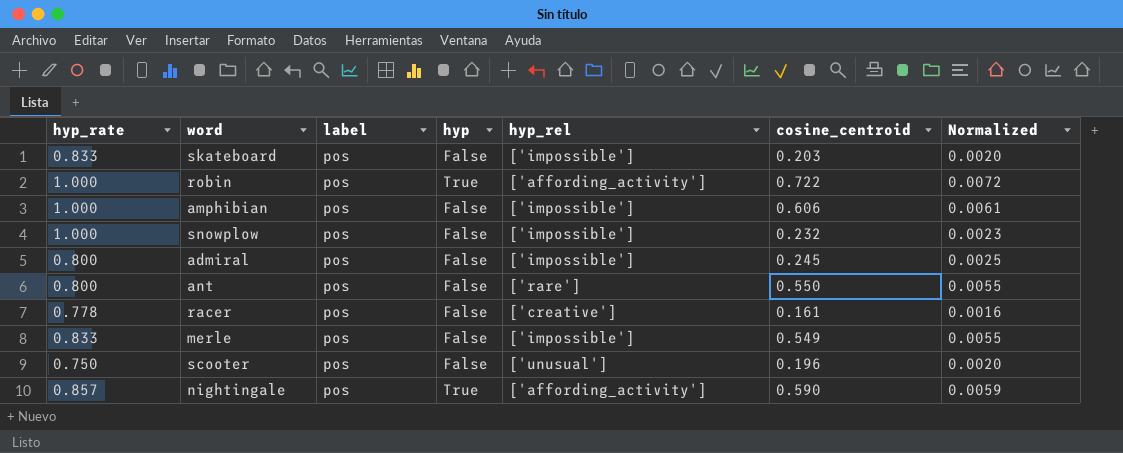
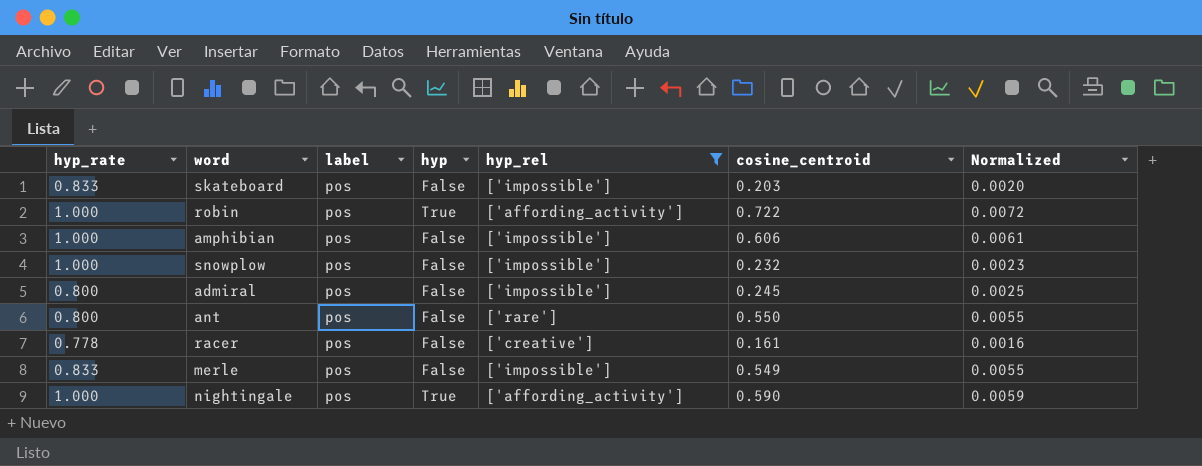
filter: none -> hyp_rel != ['unusual']
nightingale | hyp_rate: 0.857 -> 1.000

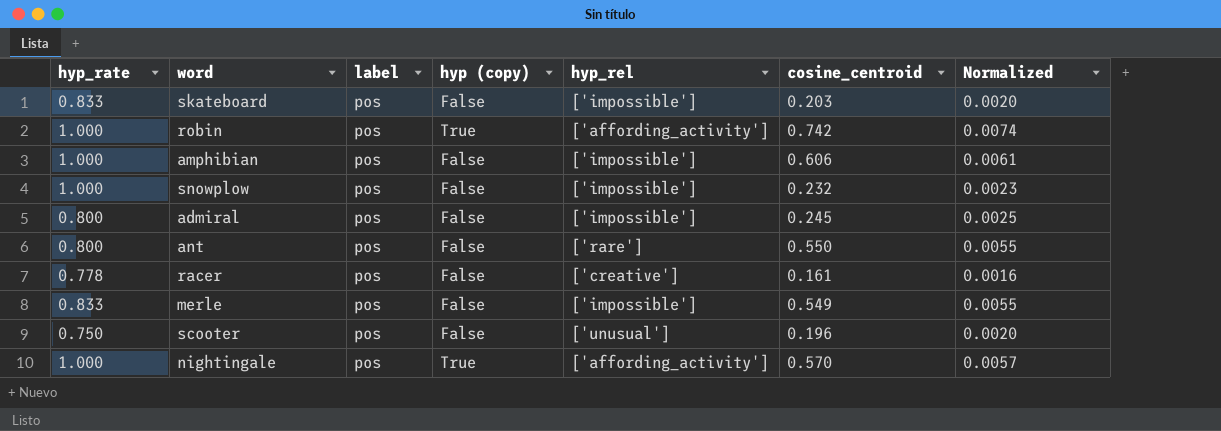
filter: hyp_rel != ['unusual'] -> none
column name: hyp -> hyp (copy)
robin | cosine_centroid: 0.722 -> 0.742
robin | Normalized: 0.0072 -> 0.0074
nightingale | cosine_centroid: 0.590 -> 0.570
nightingale | Normalized: 0.0059 -> 0.0057

